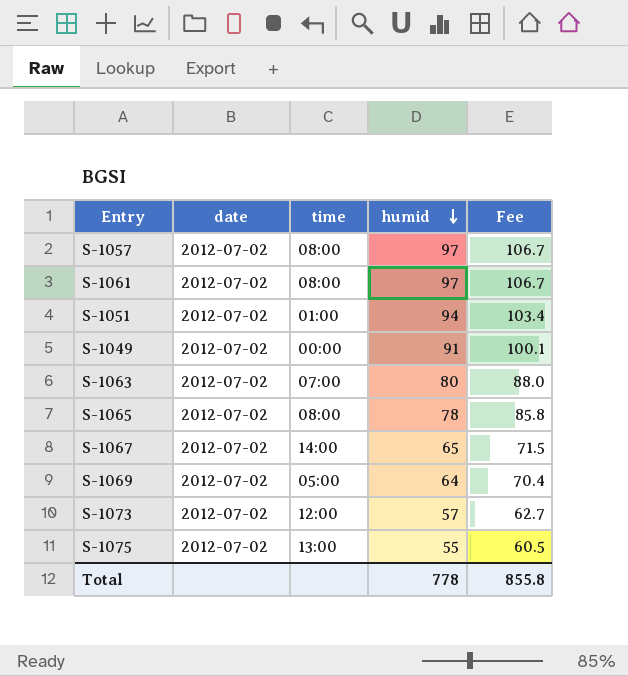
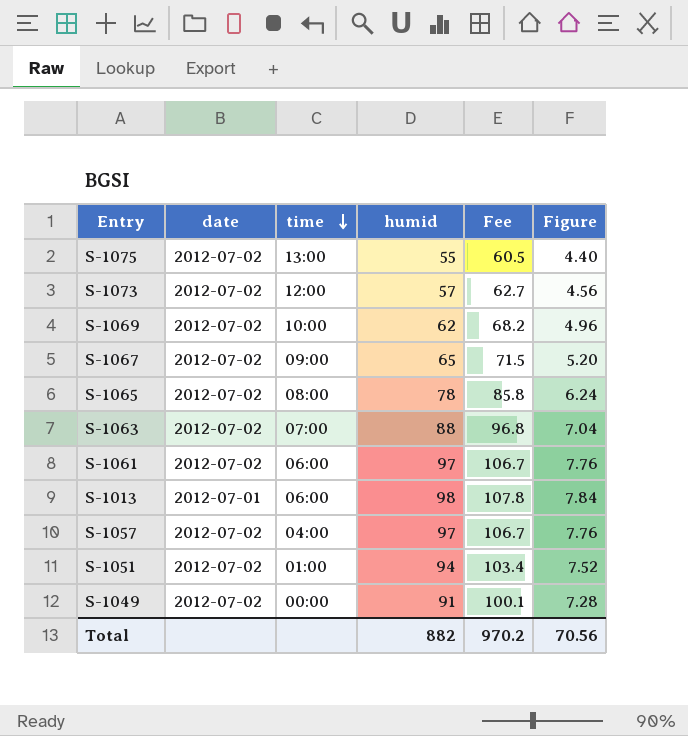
row order: humid descending -> time descending
column Figure | formula: none -> [humid] * 0.08
S-1069 | time: 05:00 -> 10:00
S-1069 | humid: 64 -> 62
S-1069 | Fee: 70.4 -> 68.2
S-1067 | time: 14:00 -> 09:00
S-1063 | humid: 80 -> 88
S-1063 | Fee: 88.0 -> 96.8
S-1061 | time: 08:00 -> 06:00
row S-1013: none -> 2012-07-01 | 06:00 | 98 | 107.8 | 7.84
S-1057 | time: 08:00 -> 04:00
Total | humid: 778 -> 882
Total | Fee: 855.8 -> 970.2

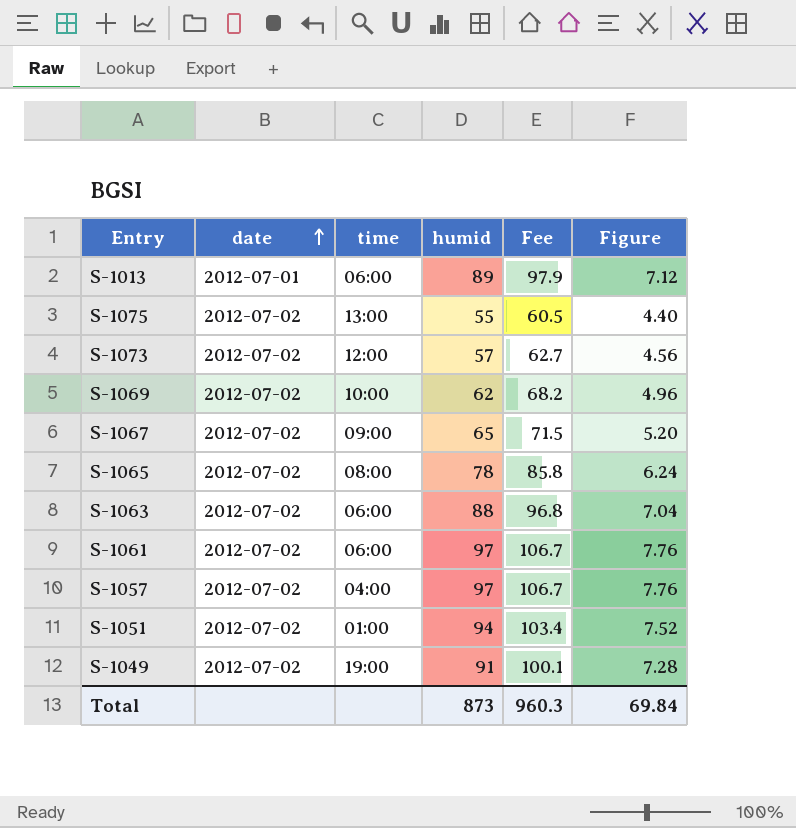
row order: time descending -> date ascending
S-1013 | humid: 98 -> 89
S-1013 | Fee: 107.8 -> 97.9
S-1013 | Figure: 7.84 -> 7.12
S-1063 | time: 07:00 -> 06:00
S-1049 | time: 00:00 -> 19:00
Total | humid: 882 -> 873
Total | Fee: 970.2 -> 960.3
Total | Figure: 70.56 -> 69.84

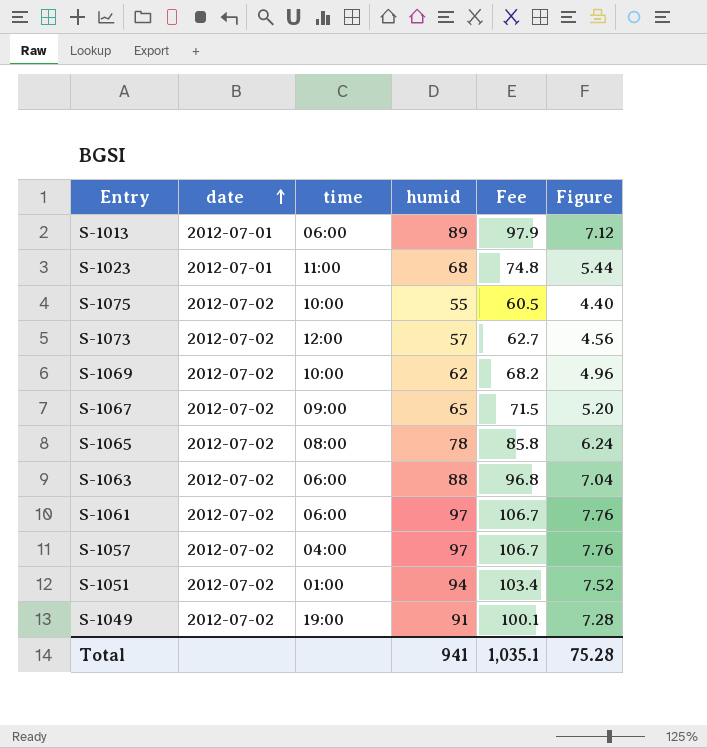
row S-1023: none -> 2012-07-01 | 11:00 | 68 | 74.8 | 5.44
S-1075 | time: 13:00 -> 10:00
Total | humid: 873 -> 941
Total | Fee: 960.3 -> 1,035.1
Total | Figure: 69.84 -> 75.28

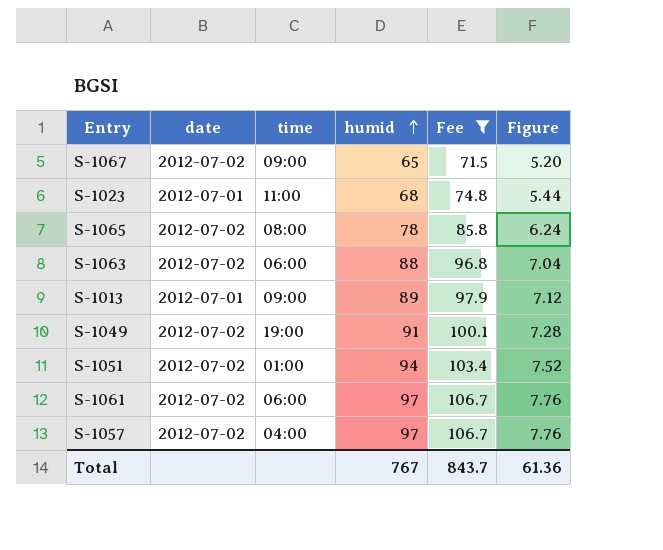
filter: none -> Fee >= 71.5
row order: date ascending -> humid ascending
S-1013 | time: 06:00 -> 09:00
Total | humid: 941 -> 767
Total | Fee: 1,035.1 -> 843.7
Total | Figure: 75.28 -> 61.36

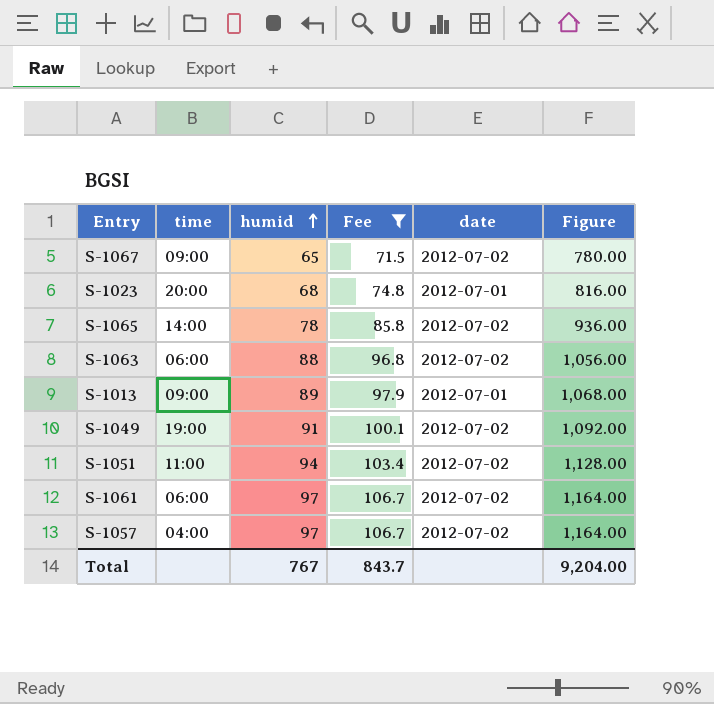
column date | position: 2 -> 5
column Figure | formula: [humid] * 0.08 -> [humid] * 12
S-1023 | time: 11:00 -> 20:00
S-1065 | time: 08:00 -> 14:00
S-1051 | time: 01:00 -> 11:00
Total | Figure: 61.36 -> 9,204.00

